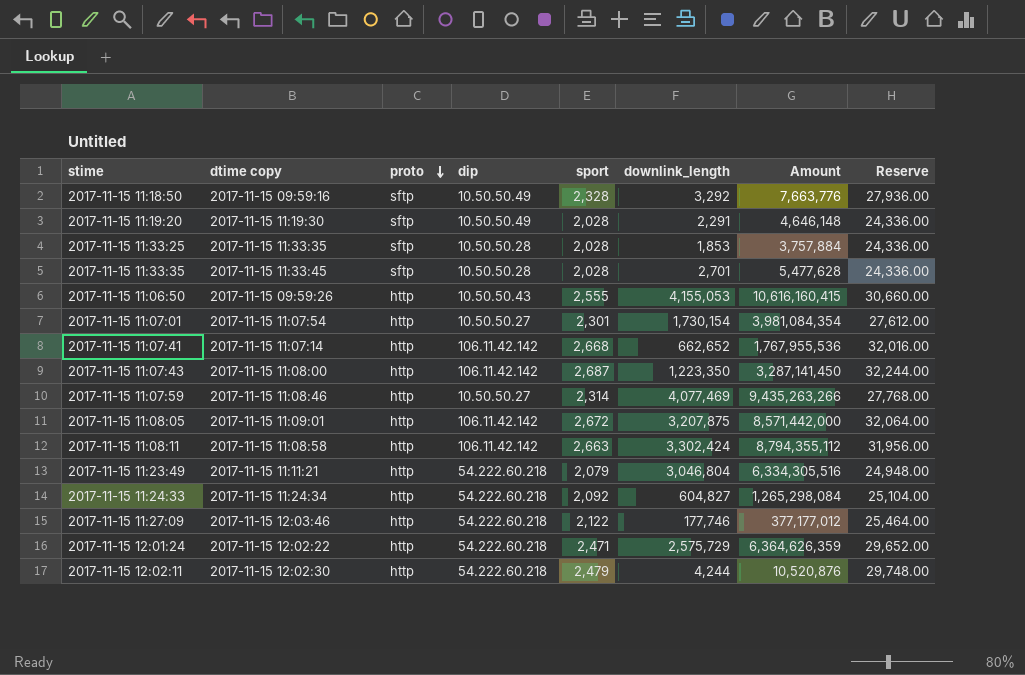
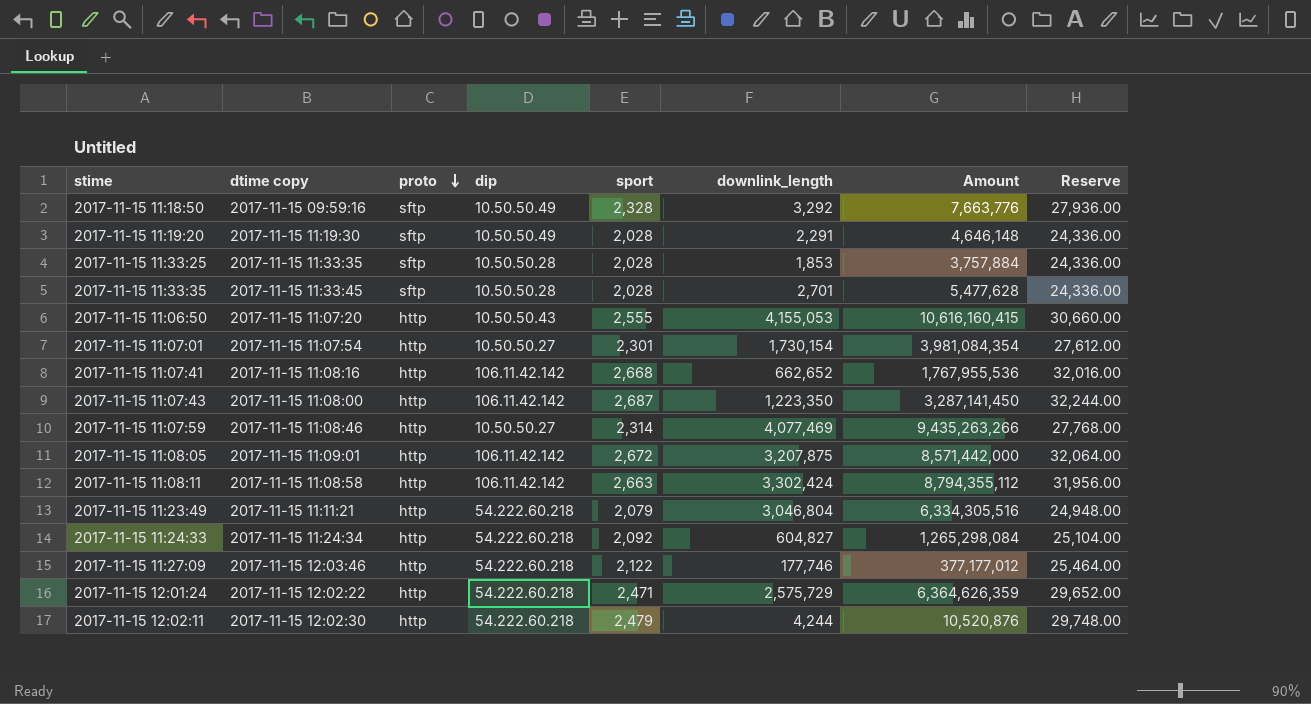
2017-11-15 11:06:50 | dtime copy: 2017-11-15 09:59:26 -> 2017-11-15 11:07:20
2017-11-15 11:07:41 | dtime copy: 2017-11-15 11:07:14 -> 2017-11-15 11:08:16

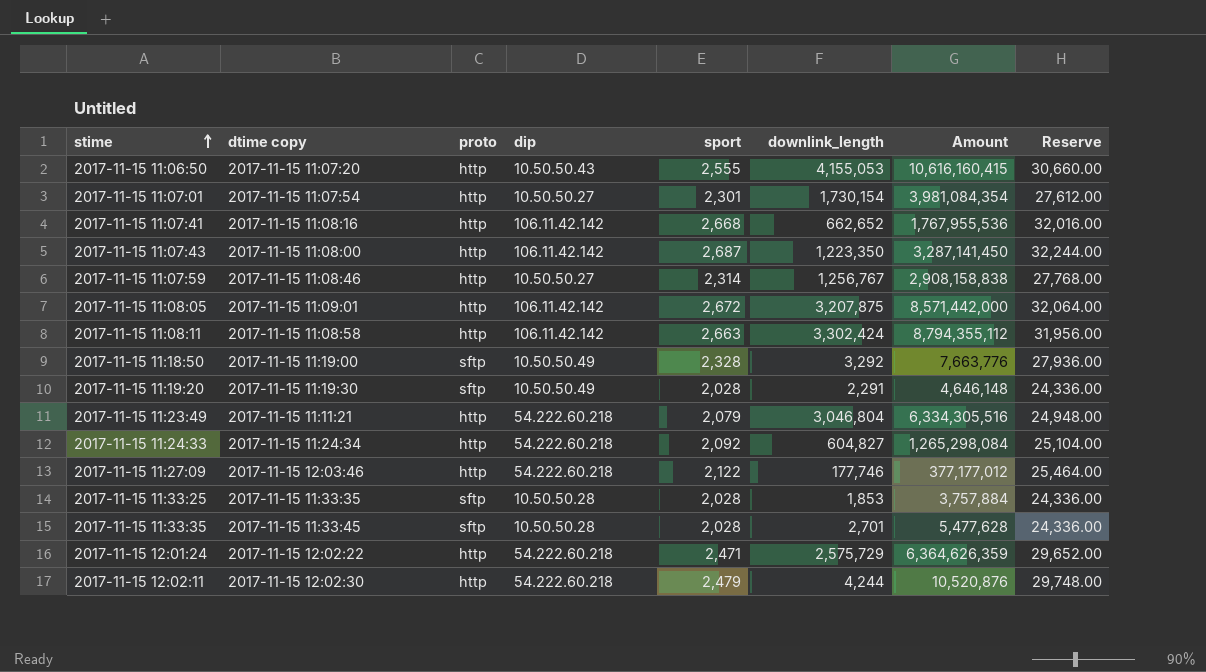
row order: proto descending -> stime ascending
2017-11-15 11:07:59 | downlink_length: 4,077,469 -> 1,256,767
2017-11-15 11:07:59 | Amount: 9,435,263,266 -> 2,908,158,838
2017-11-15 11:18:50 | dtime copy: 2017-11-15 09:59:16 -> 2017-11-15 11:19:00

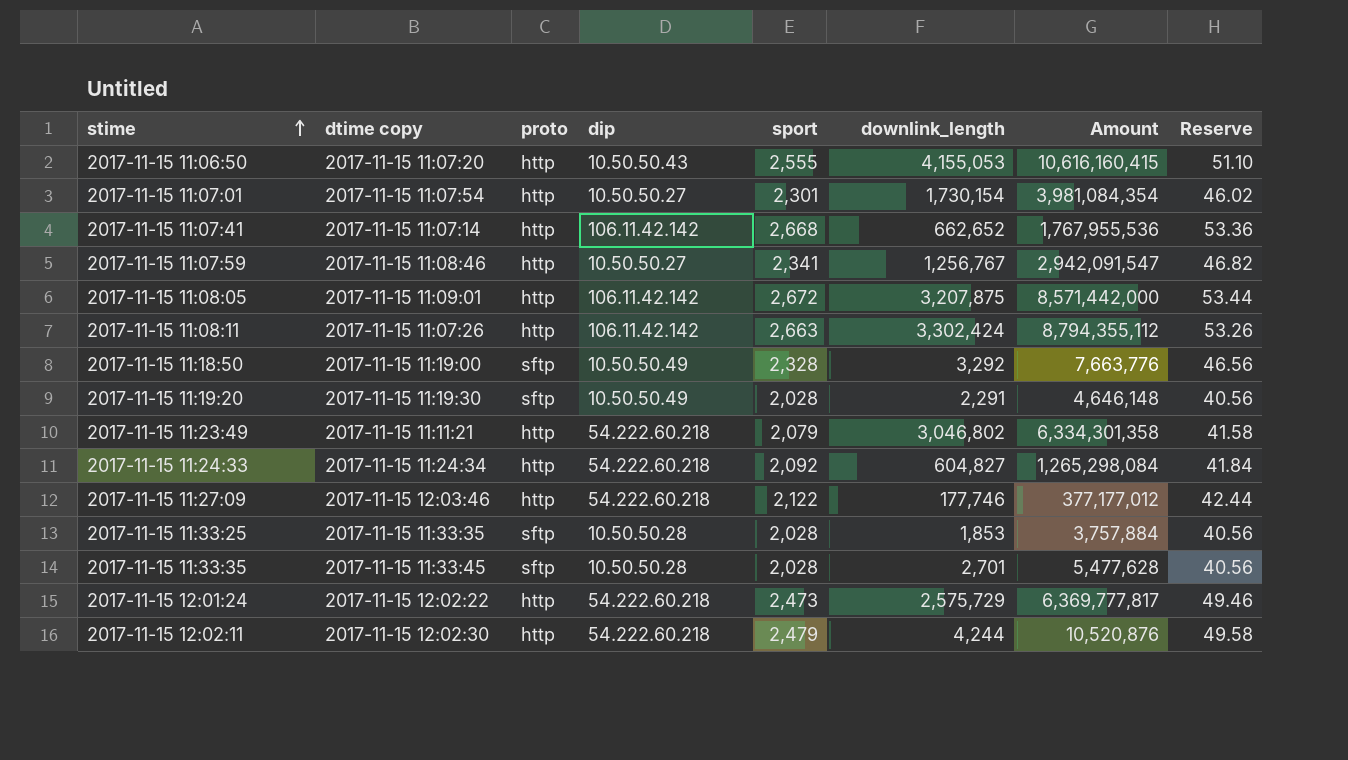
column Reserve | formula: [sport] * 12 -> [sport] * 0.02
row 2017-11-15 11:07:43: 2017-11-15 11:08:00 | http | 106.11.42.142 | 2,687 | 1,223,350 | 3,287,141,450 | 32,244.00 -> none
2017-11-15 11:07:41 | dtime copy: 2017-11-15 11:08:16 -> 2017-11-15 11:07:14
2017-11-15 11:07:59 | sport: 2,314 -> 2,341
2017-11-15 11:07:59 | Amount: 2,908,158,838 -> 2,942,091,547
2017-11-15 11:08:11 | dtime copy: 2017-11-15 11:08:58 -> 2017-11-15 11:07:26
2017-11-15 11:23:49 | downlink_length: 3,046,804 -> 3,046,802
2017-11-15 11:23:49 | Amount: 6,334,305,516 -> 6,334,301,358
2017-11-15 12:01:24 | sport: 2,471 -> 2,473
2017-11-15 12:01:24 | Amount: 6,364,626,359 -> 6,369,777,817

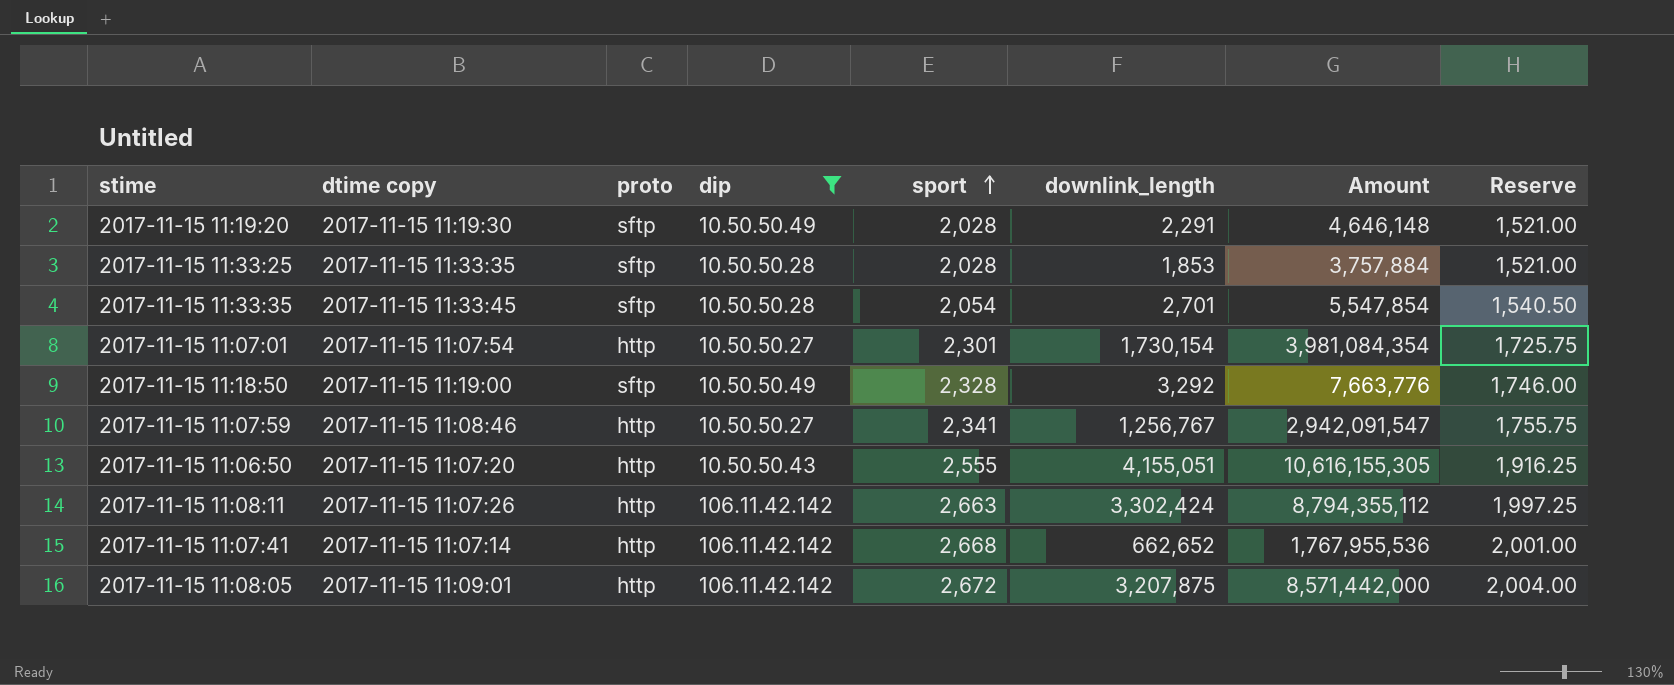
filter: none -> dip != 54.222.60.218
row order: stime ascending -> sport ascending
column Reserve | formula: [sport] * 0.02 -> [sport] * 0.75
2017-11-15 11:33:35 | sport: 2,028 -> 2,054
2017-11-15 11:33:35 | Amount: 5,477,628 -> 5,547,854
2017-11-15 11:06:50 | downlink_length: 4,155,053 -> 4,155,051
2017-11-15 11:06:50 | Amount: 10,616,160,415 -> 10,616,155,305

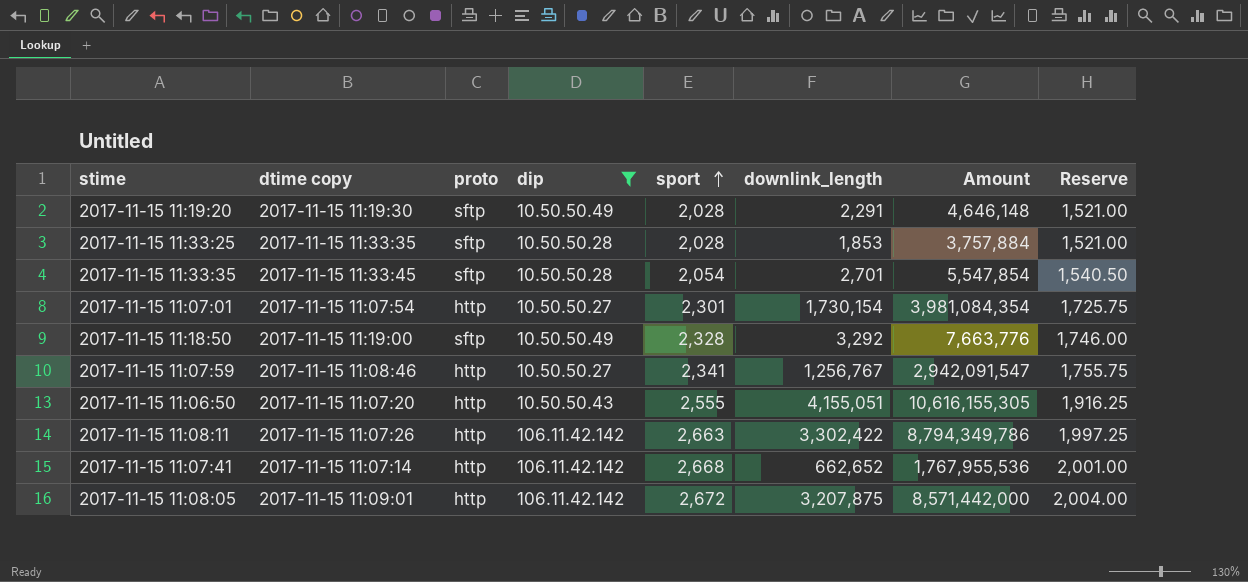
2017-11-15 11:08:11 | downlink_length: 3,302,424 -> 3,302,422
2017-11-15 11:08:11 | Amount: 8,794,355,112 -> 8,794,349,786

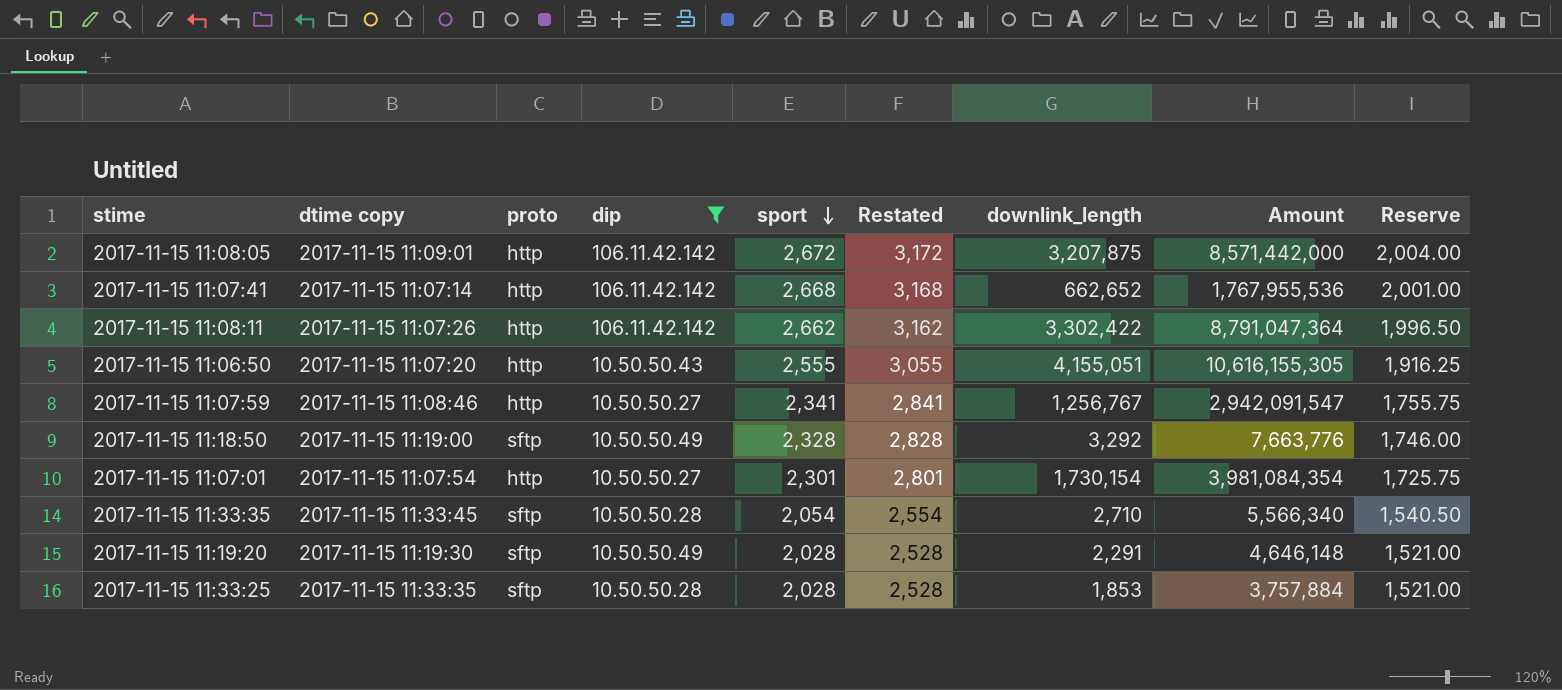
row order: sport ascending -> sport descending
column Restated | formula: none -> [sport] + 500
2017-11-15 11:08:11 | sport: 2,663 -> 2,662
2017-11-15 11:08:11 | Amount: 8,794,349,786 -> 8,791,047,364
2017-11-15 11:08:11 | Reserve: 1,997.25 -> 1,996.50
2017-11-15 11:33:35 | downlink_length: 2,701 -> 2,710
2017-11-15 11:33:35 | Amount: 5,547,854 -> 5,566,340

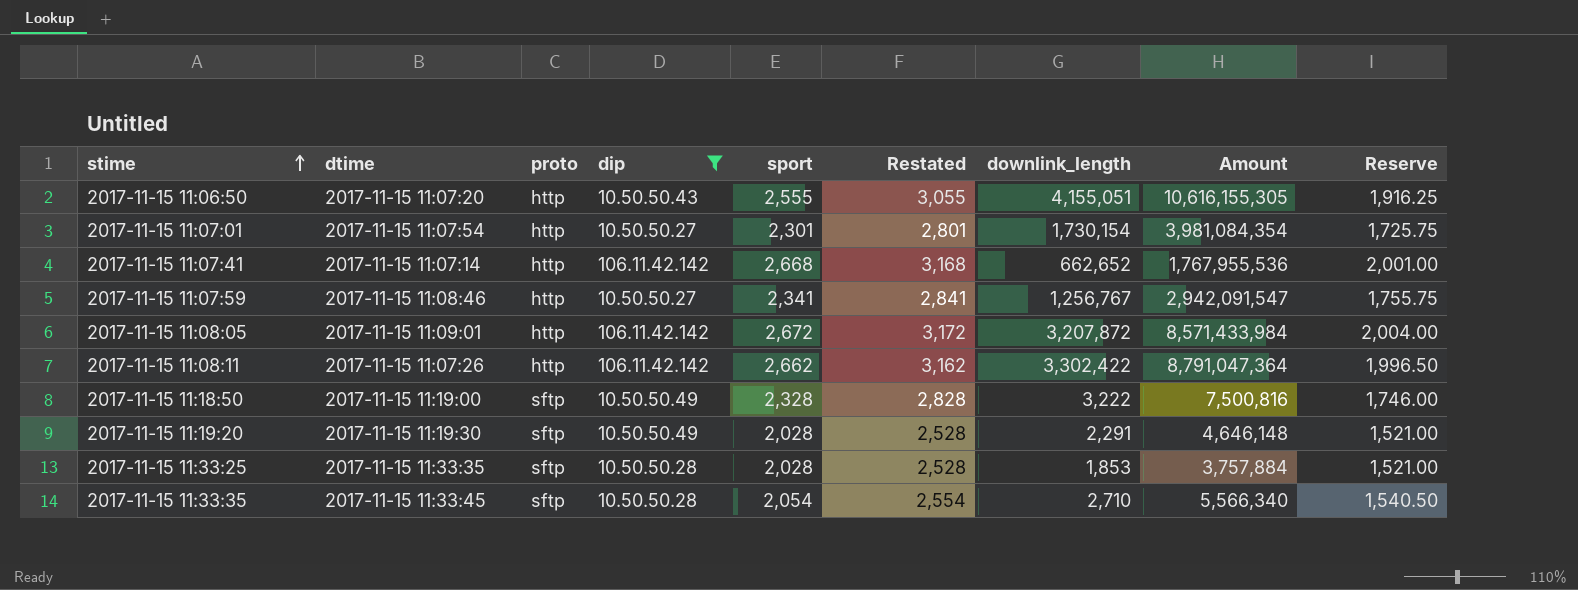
row order: sport descending -> stime ascending
column name: dtime copy -> dtime
2017-11-15 11:08:05 | downlink_length: 3,207,875 -> 3,207,872
2017-11-15 11:08:05 | Amount: 8,571,442,000 -> 8,571,433,984
2017-11-15 11:18:50 | downlink_length: 3,292 -> 3,222
2017-11-15 11:18:50 | Amount: 7,663,776 -> 7,500,816

